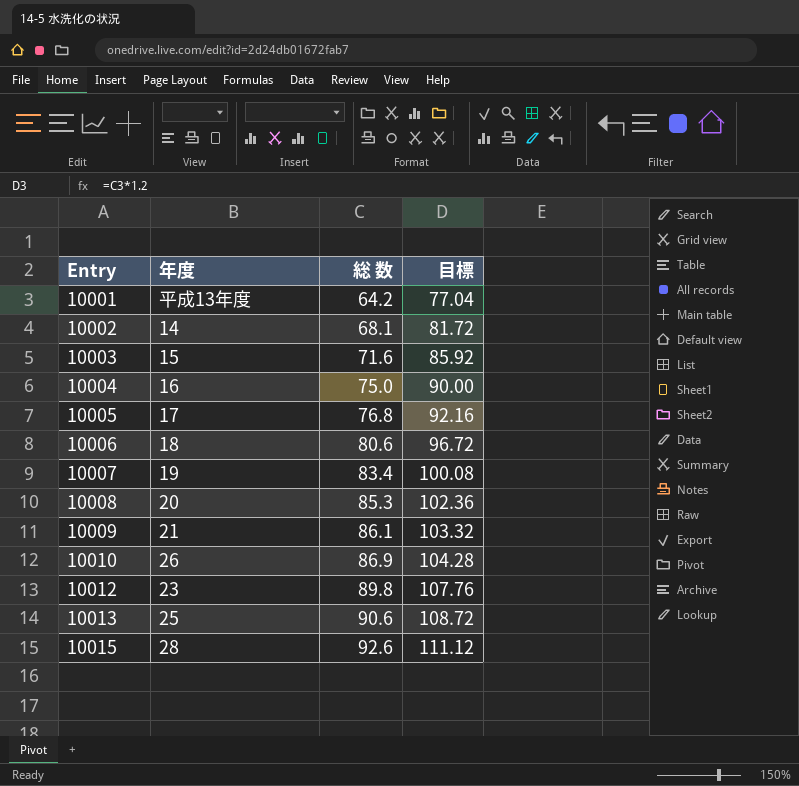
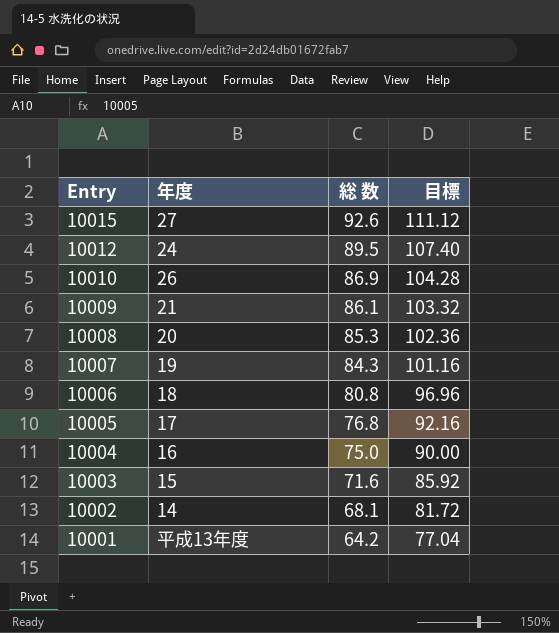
row order: Entry ascending -> Entry descending
row 10013: 25 | 90.6 | 108.72 -> none
10015 | 年度: 28 -> 27
10012 | 年度: 23 -> 24
10012 | 総 数: 89.8 -> 89.5
10012 | 目標: 107.76 -> 107.40
10007 | 総 数: 83.4 -> 84.3
10007 | 目標: 100.08 -> 101.16
10006 | 総 数: 80.6 -> 80.8
10006 | 目標: 96.72 -> 96.96

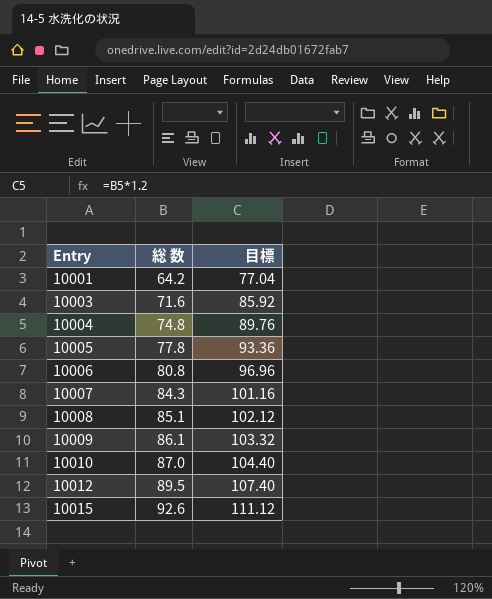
row order: Entry descending -> Entry ascending
column 年度 | position: 2 -> none
row 10002: 14 | 68.1 | 81.72 -> none
10004 | 総 数: 75.0 -> 74.8
10004 | 目標: 90.00 -> 89.76
10005 | 総 数: 76.8 -> 77.8
10005 | 目標: 92.16 -> 93.36
10008 | 総 数: 85.3 -> 85.1
10008 | 目標: 102.36 -> 102.12
10010 | 総 数: 86.9 -> 87.0
10010 | 目標: 104.28 -> 104.40

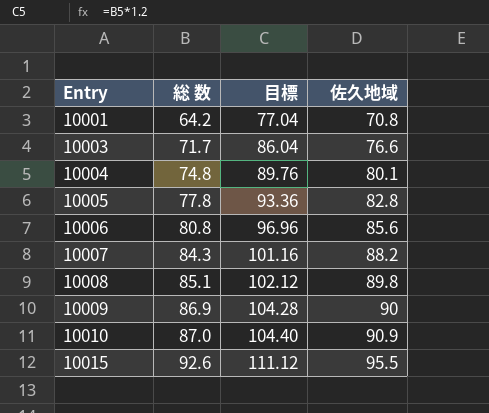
column 佐久地域 | position: none -> 4
row 10012: 89.5 | 107.40 -> none
10003 | 総 数: 71.6 -> 71.7
10003 | 目標: 85.92 -> 86.04
10009 | 総 数: 86.1 -> 86.9
10009 | 目標: 103.32 -> 104.28

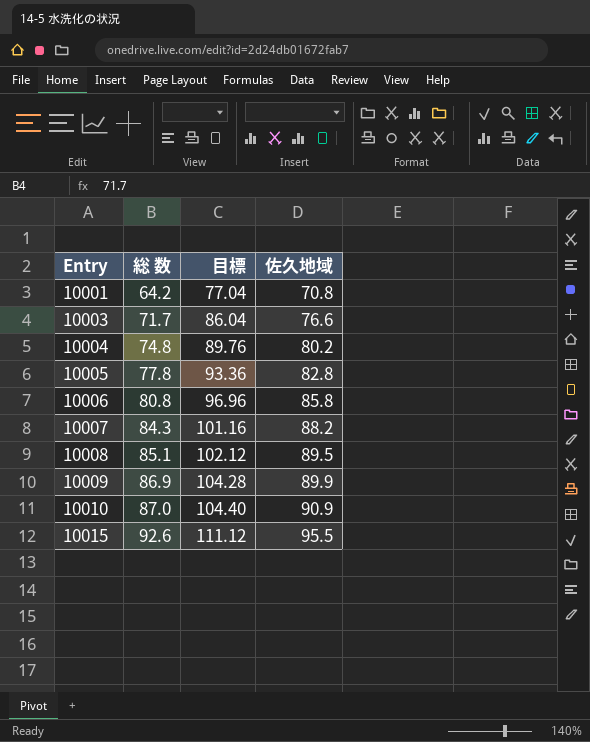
10004 | 佐久地域: 80.1 -> 80.2
10006 | 佐久地域: 85.6 -> 85.8
10008 | 佐久地域: 89.8 -> 89.5
10009 | 佐久地域: 90 -> 89.9

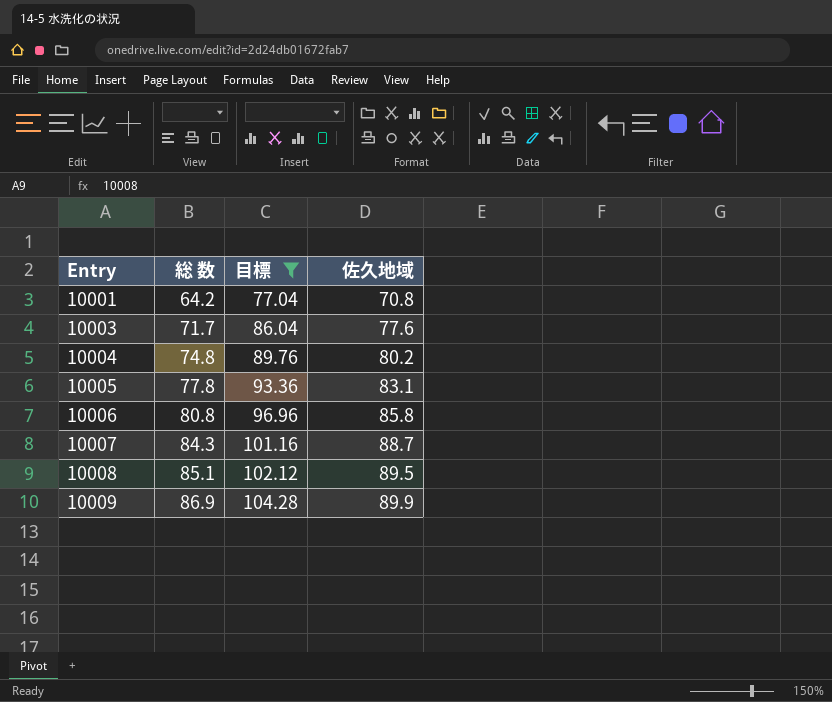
filter: none -> 目標 <= 104.28
10003 | 佐久地域: 76.6 -> 77.6
10005 | 佐久地域: 82.8 -> 83.1
10007 | 佐久地域: 88.2 -> 88.7

